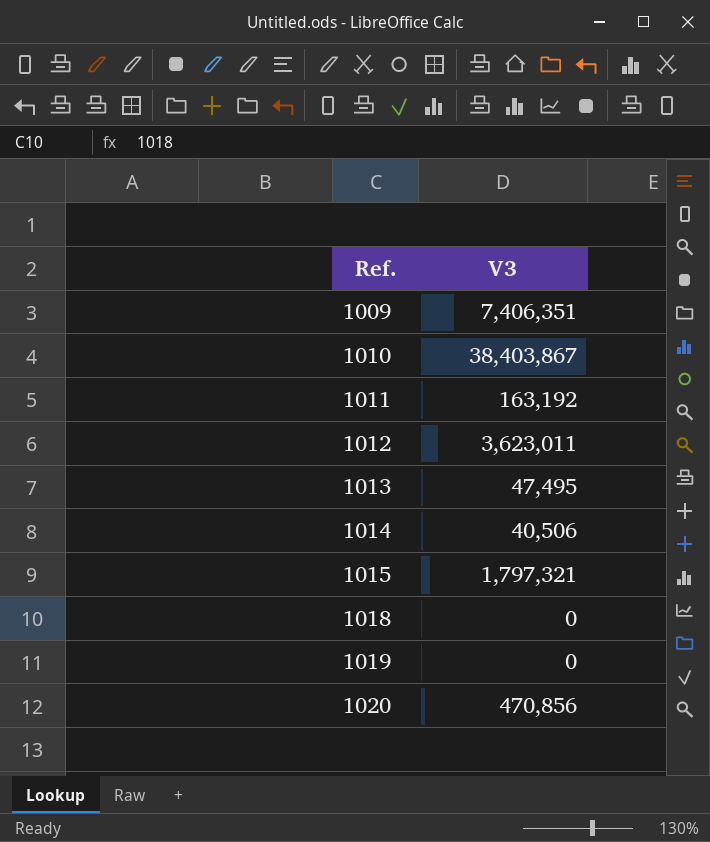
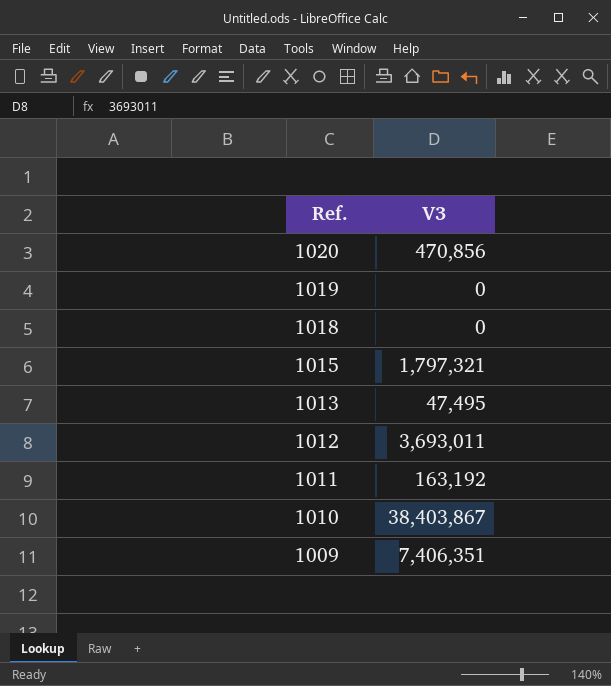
row order: Ref. ascending -> Ref. descending
row 1014: 40,506 -> none
1012 | V3: 3,623,011 -> 3,693,011

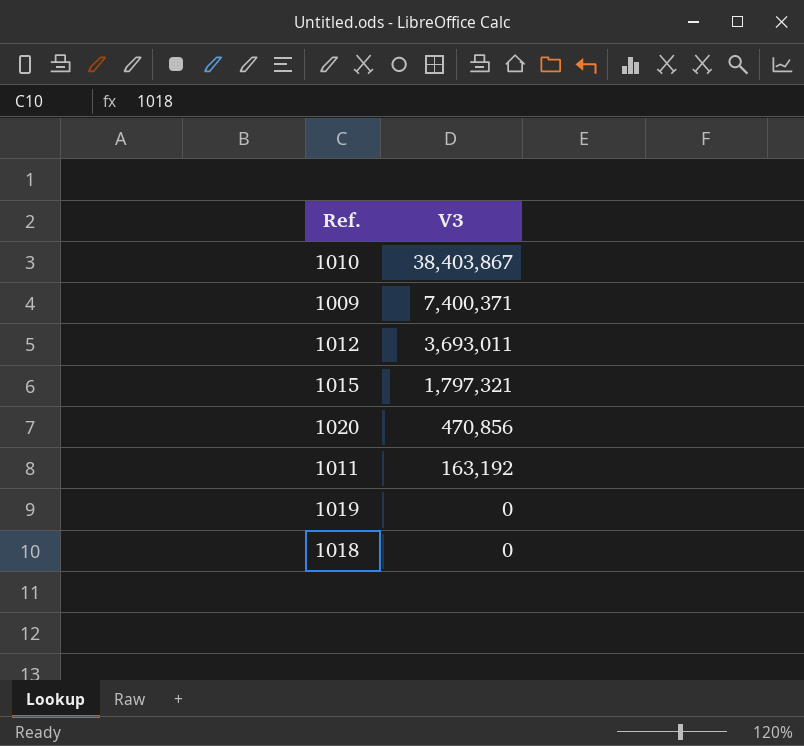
row order: Ref. descending -> V3 descending
row 1013: 47,495 -> none
1009 | V3: 7,406,351 -> 7,400,371

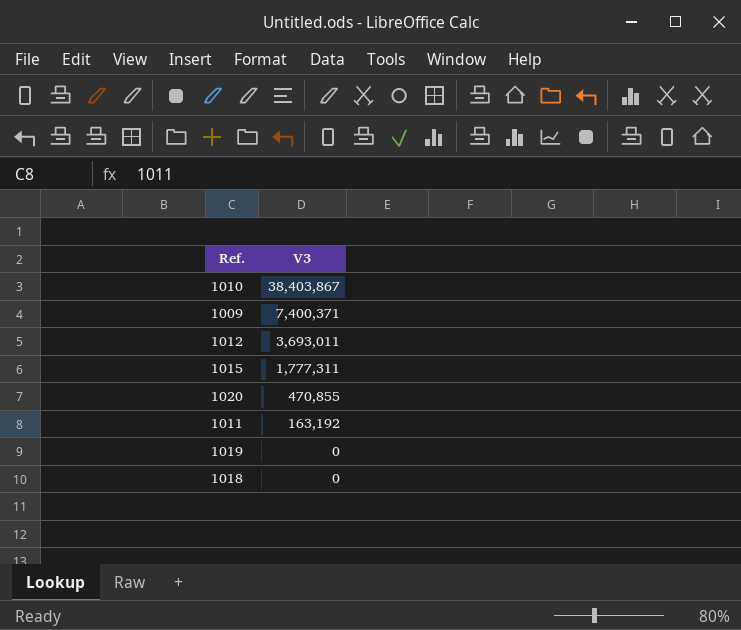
1015 | V3: 1,797,321 -> 1,777,311
1020 | V3: 470,856 -> 470,855

